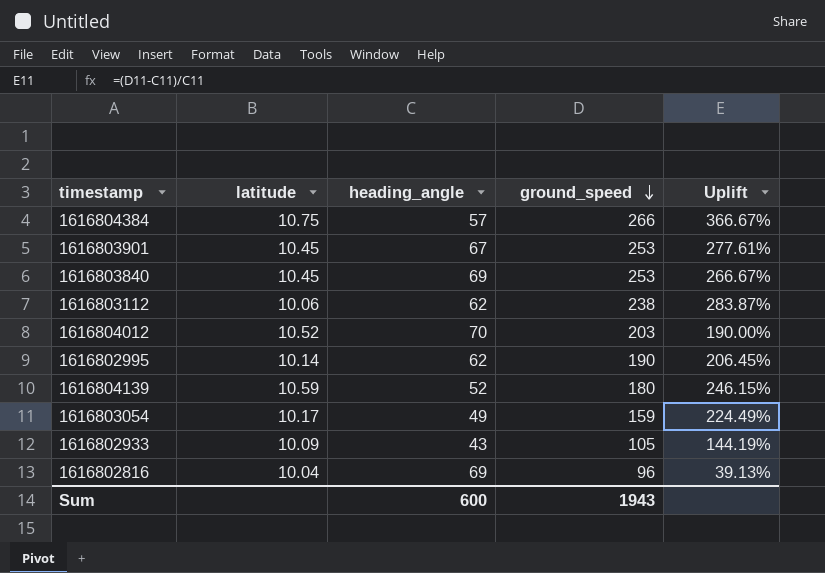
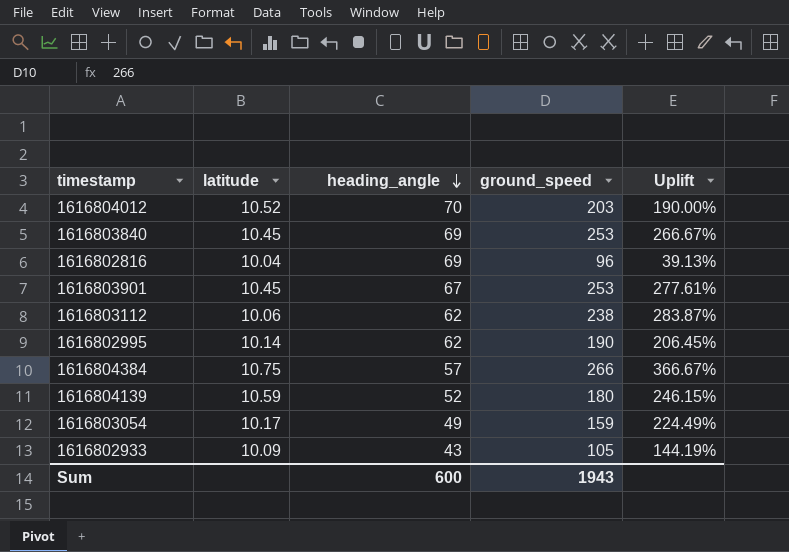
row order: ground_speed descending -> heading_angle descending

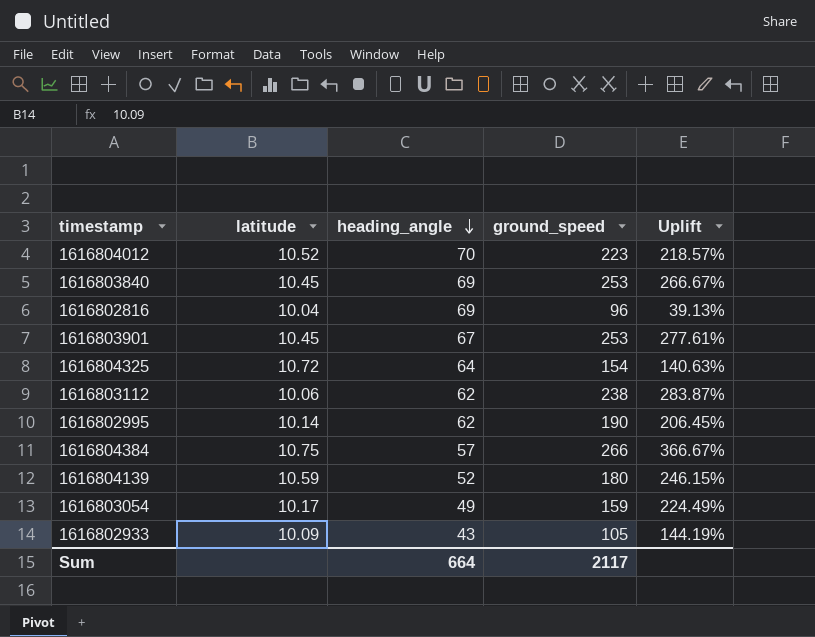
1616804012 | ground_speed: 203 -> 223
1616804012 | Uplift: 190.00% -> 218.57%
row 1616804325: none -> 10.72 | 64 | 154 | 140.63%
Sum | heading_angle: 600 -> 664
Sum | ground_speed: 1943 -> 2117

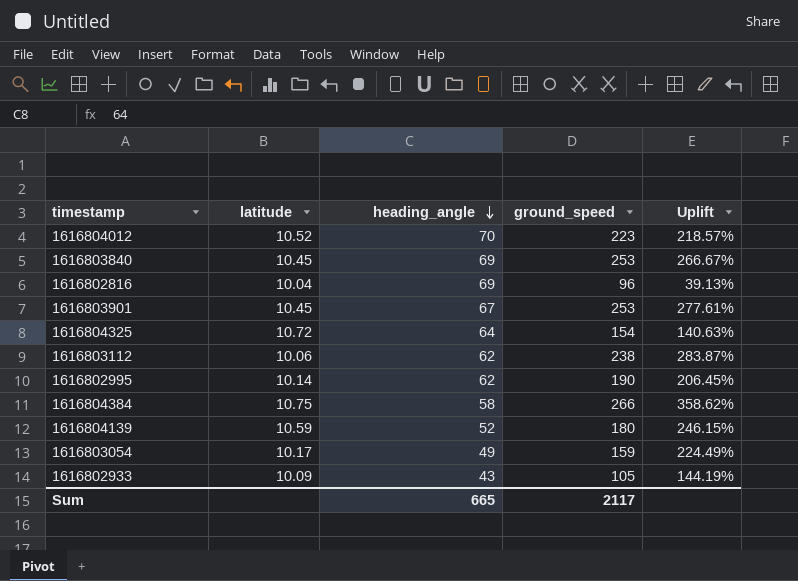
1616804384 | heading_angle: 57 -> 58
1616804384 | Uplift: 366.67% -> 358.62%
Sum | heading_angle: 664 -> 665

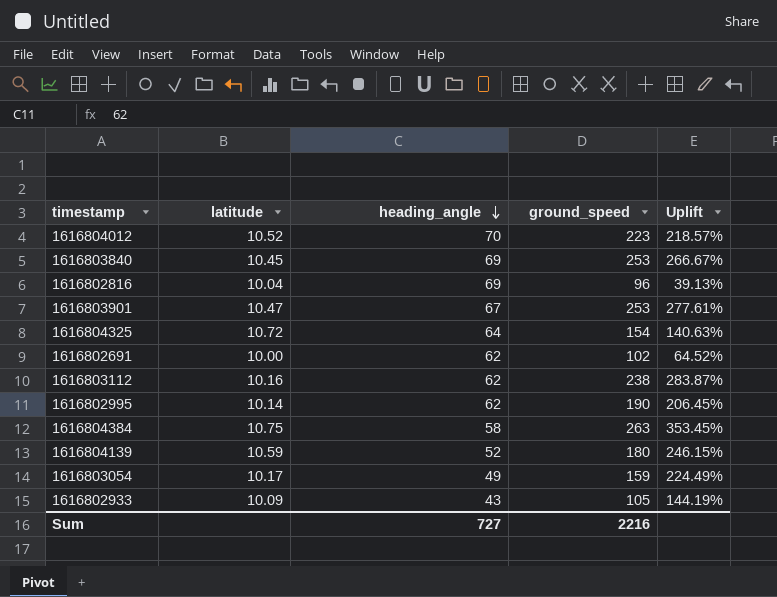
1616803901 | latitude: 10.45 -> 10.47
row 1616802691: none -> 10.00 | 62 | 102 | 64.52%
1616803112 | latitude: 10.06 -> 10.16
1616804384 | ground_speed: 266 -> 263
1616804384 | Uplift: 358.62% -> 353.45%
Sum | heading_angle: 665 -> 727
Sum | ground_speed: 2117 -> 2216

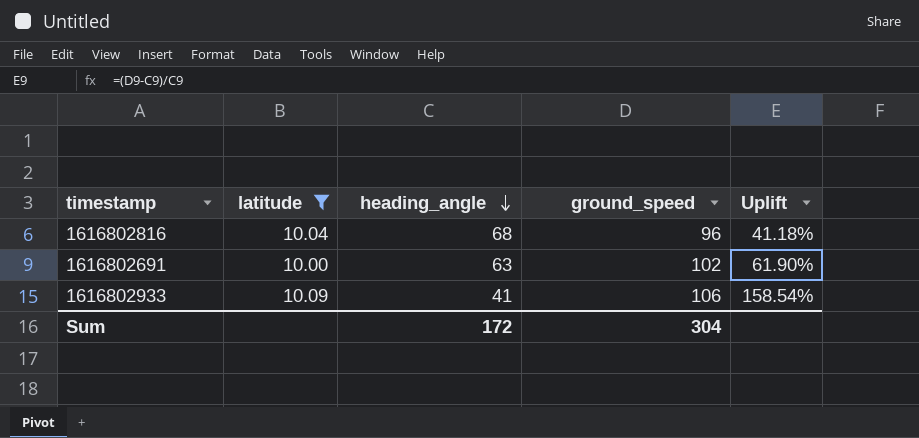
filter: none -> latitude <= 10.09
1616802816 | heading_angle: 69 -> 68
1616802816 | Uplift: 39.13% -> 41.18%
1616802691 | heading_angle: 62 -> 63
1616802691 | Uplift: 64.52% -> 61.90%
1616802933 | heading_angle: 43 -> 41
1616802933 | ground_speed: 105 -> 106
1616802933 | Uplift: 144.19% -> 158.54%
Sum | heading_angle: 727 -> 172
Sum | ground_speed: 2216 -> 304

